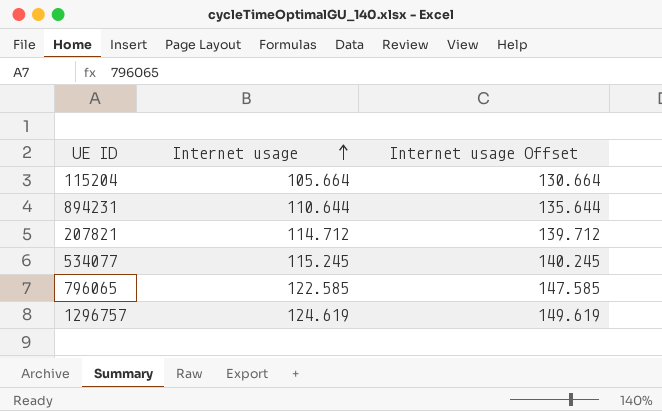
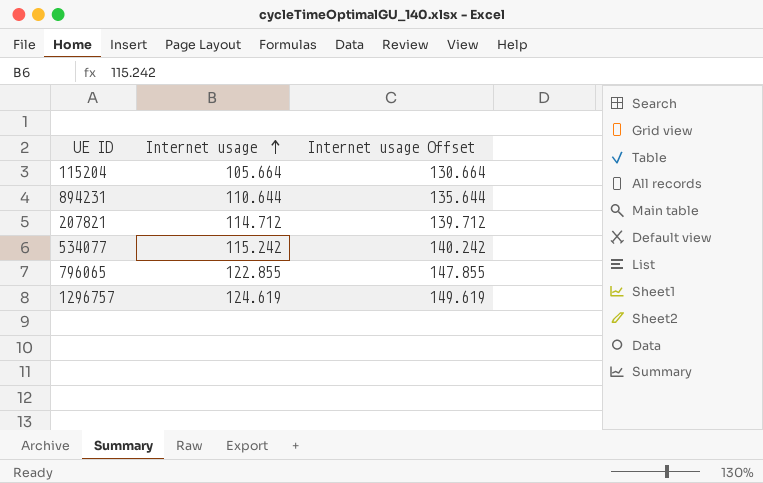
534077 | Internet usage: 115.245 -> 115.242
534077 | Internet usage Offset: 140.245 -> 140.242
796065 | Internet usage: 122.585 -> 122.855
796065 | Internet usage Offset: 147.585 -> 147.855

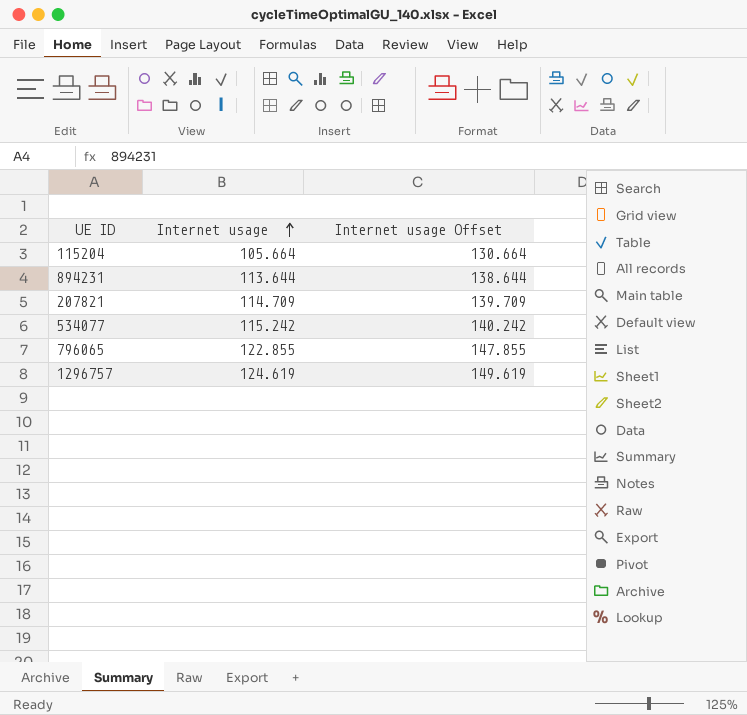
894231 | Internet usage: 110.644 -> 113.644
894231 | Internet usage Offset: 135.644 -> 138.644
207821 | Internet usage: 114.712 -> 114.709
207821 | Internet usage Offset: 139.712 -> 139.709

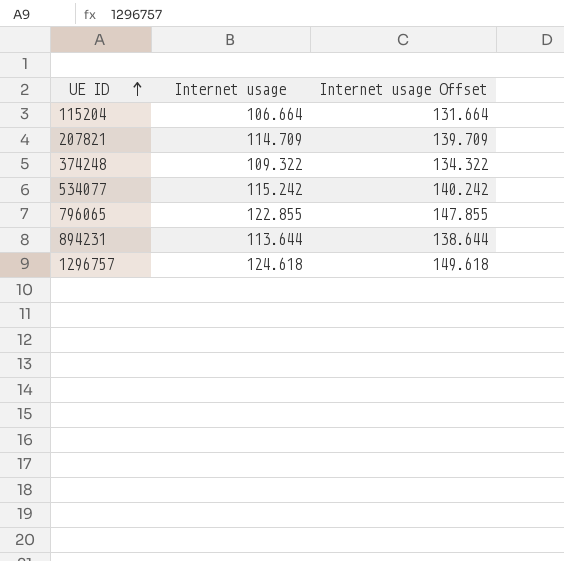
row order: Internet usage ascending -> UE ID ascending
115204 | Internet usage: 105.664 -> 106.664
115204 | Internet usage Offset: 130.664 -> 131.664
row 374248: none -> 109.322 | 134.322
1296757 | Internet usage: 124.619 -> 124.618
1296757 | Internet usage Offset: 149.619 -> 149.618

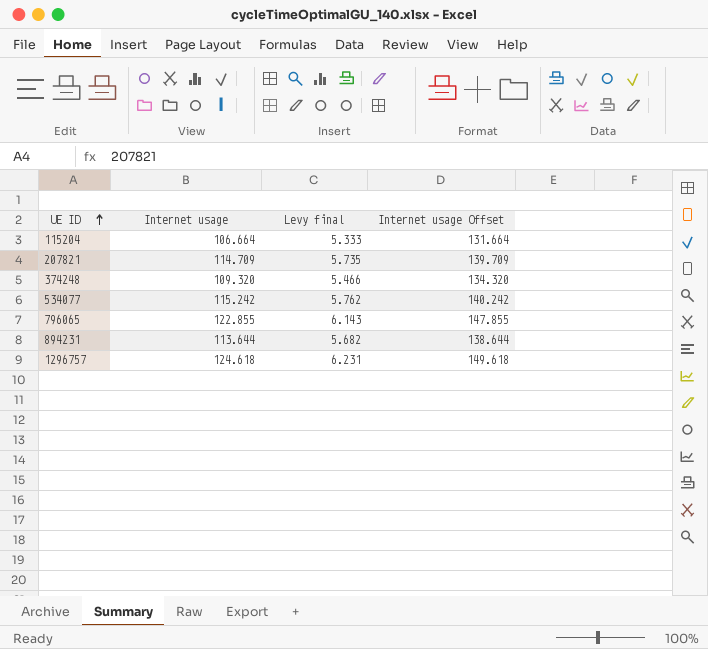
column Levy final | formula: none -> [Internet usage] * 0.05
374248 | Internet usage: 109.322 -> 109.320
374248 | Internet usage Offset: 134.322 -> 134.320

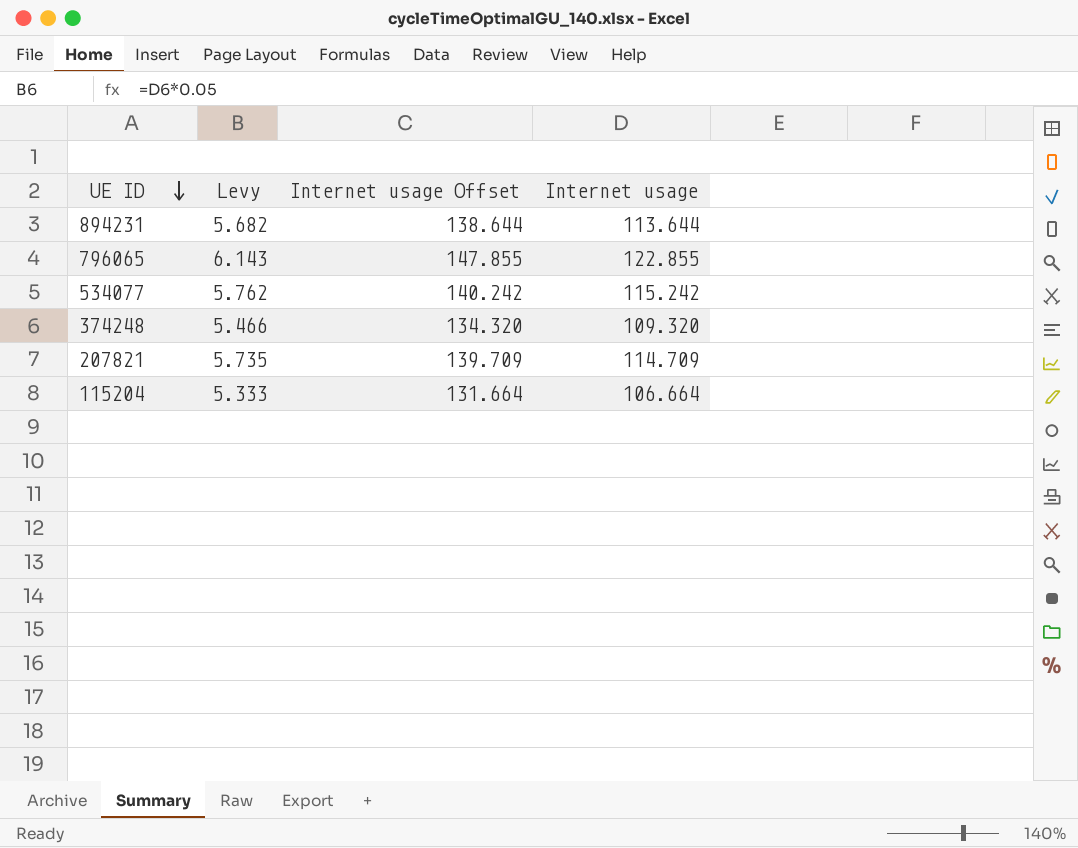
row order: UE ID ascending -> UE ID descending
column name: Levy final -> Levy
column Internet usage | position: 2 -> 4
row 1296757: 124.618 | 6.231 | 149.618 -> none

